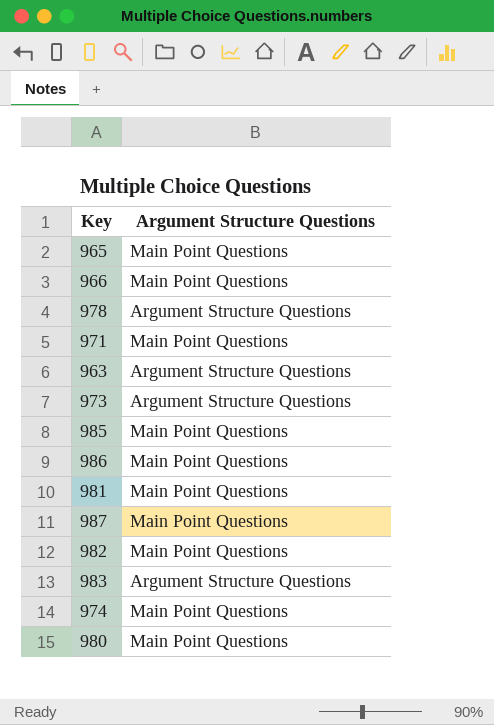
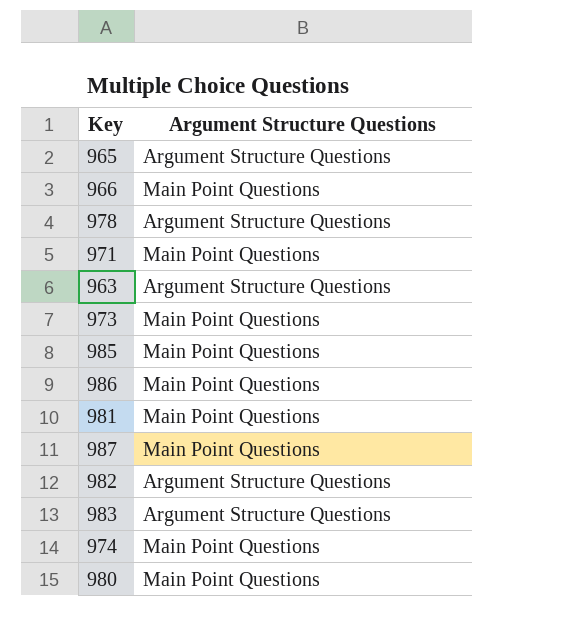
965 | Argument Structure Questions: Main Point Questions -> Argument Structure Questions
973 | Argument Structure Questions: Argument Structure Questions -> Main Point Questions
982 | Argument Structure Questions: Main Point Questions -> Argument Structure Questions

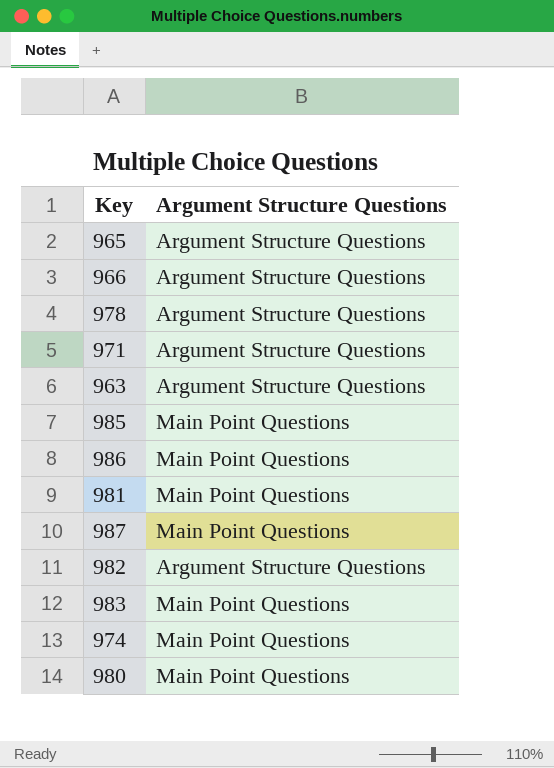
row 973: Main Point Questions -> none
966 | Argument Structure Questions: Main Point Questions -> Argument Structure Questions
971 | Argument Structure Questions: Main Point Questions -> Argument Structure Questions
983 | Argument Structure Questions: Argument Structure Questions -> Main Point Questions

